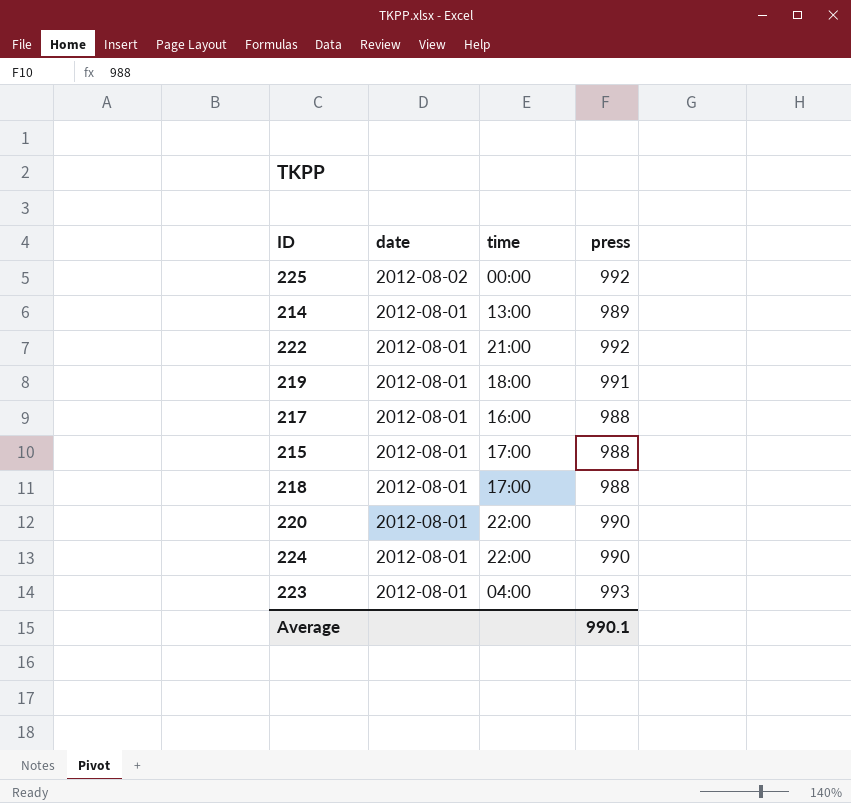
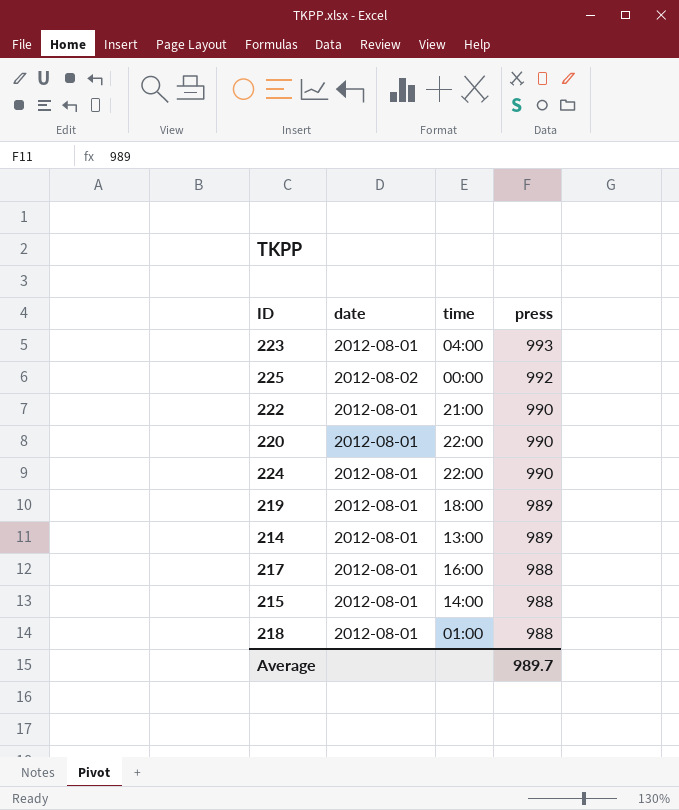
row order: date descending -> press descending
222 | press: 992 -> 990
219 | press: 991 -> 989
215 | time: 17:00 -> 14:00
218 | time: 17:00 -> 01:00
Average | press: 990.1 -> 989.7

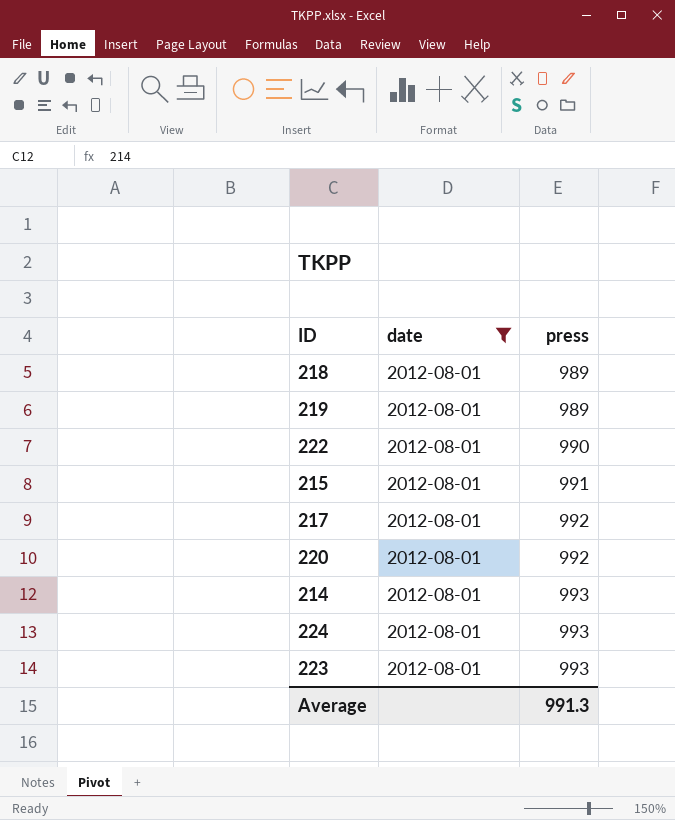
filter: none -> date = 2012-08-01
row order: press descending -> press ascending
column time | position: 3 -> none
218 | press: 988 -> 989
215 | press: 988 -> 991
217 | press: 988 -> 992
220 | press: 990 -> 992
214 | press: 989 -> 993
224 | press: 990 -> 993
Average | press: 989.7 -> 991.3

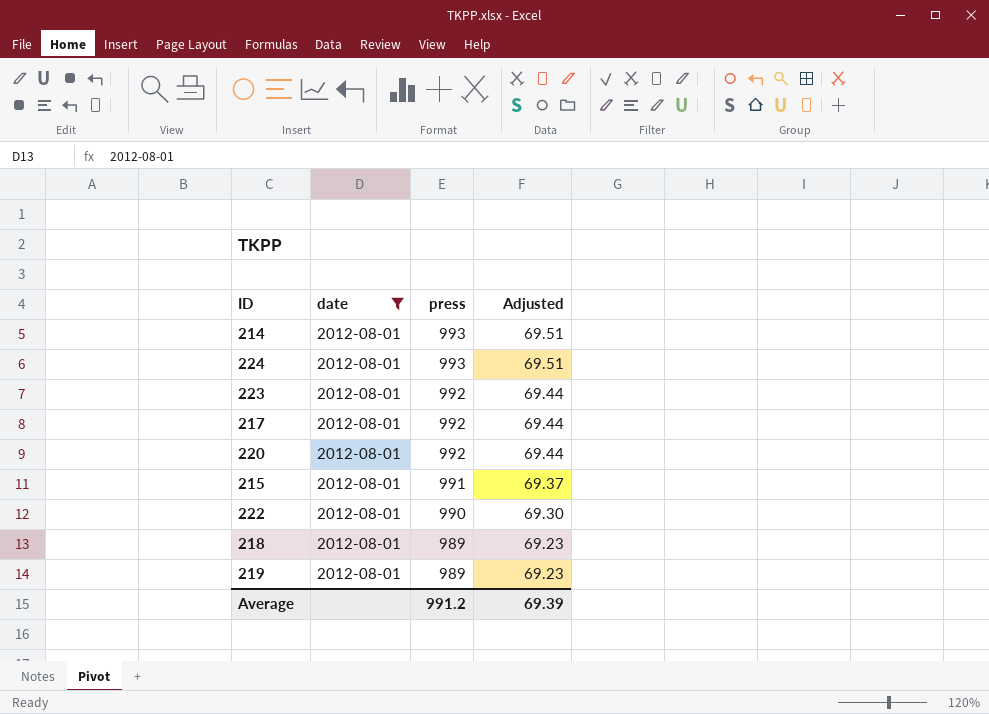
row order: press ascending -> press descending
column Adjusted | formula: none -> [press] * 0.07
223 | press: 993 -> 992
Average | press: 991.3 -> 991.2

